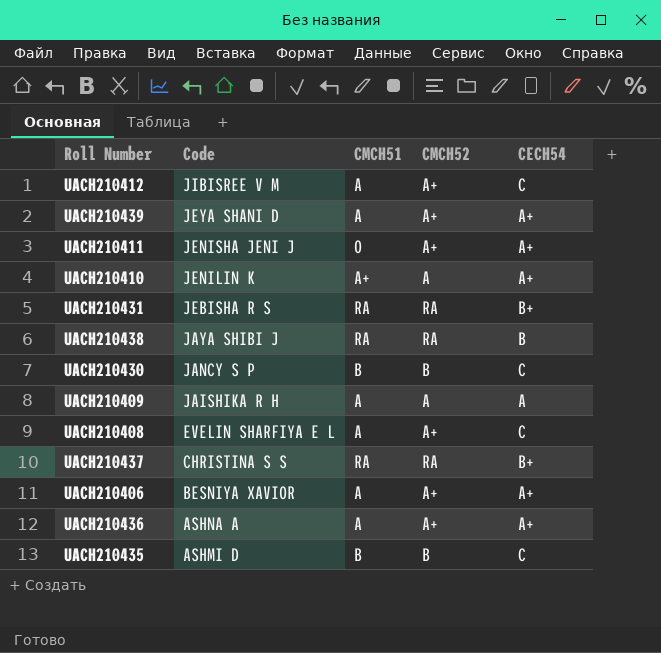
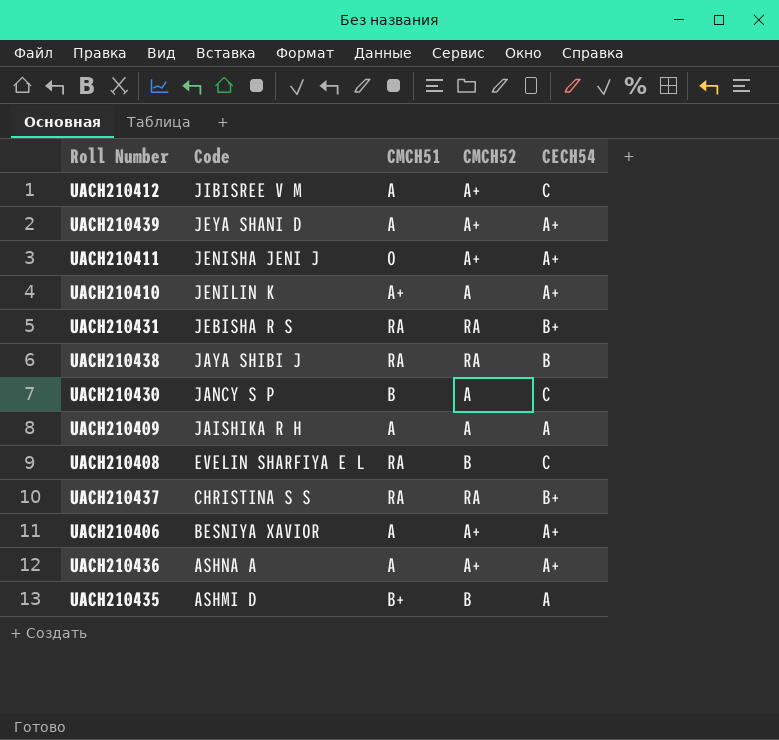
UACH210430 | CMCH52: B -> A
UACH210408 | CMCH51: A -> RA
UACH210408 | CMCH52: A+ -> B
UACH210435 | CMCH51: B -> B+
UACH210435 | CECH54: C -> A

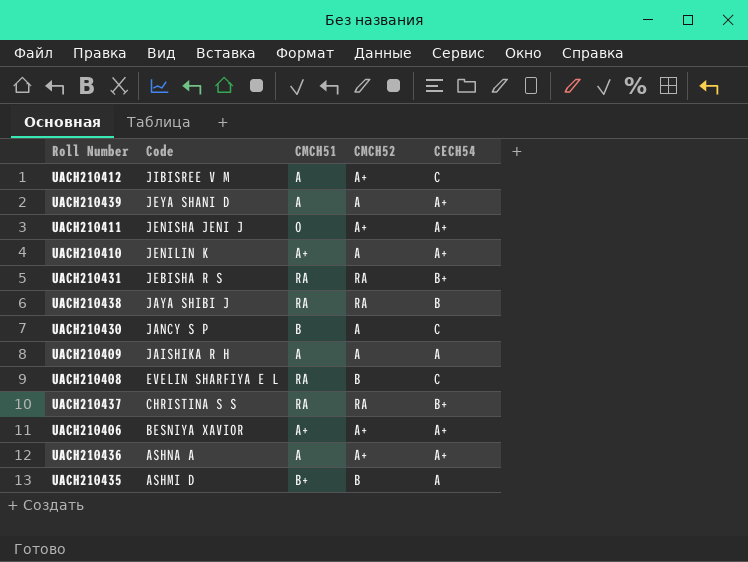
UACH210439 | CMCH52: A+ -> A
UACH210406 | CMCH51: A -> A+

